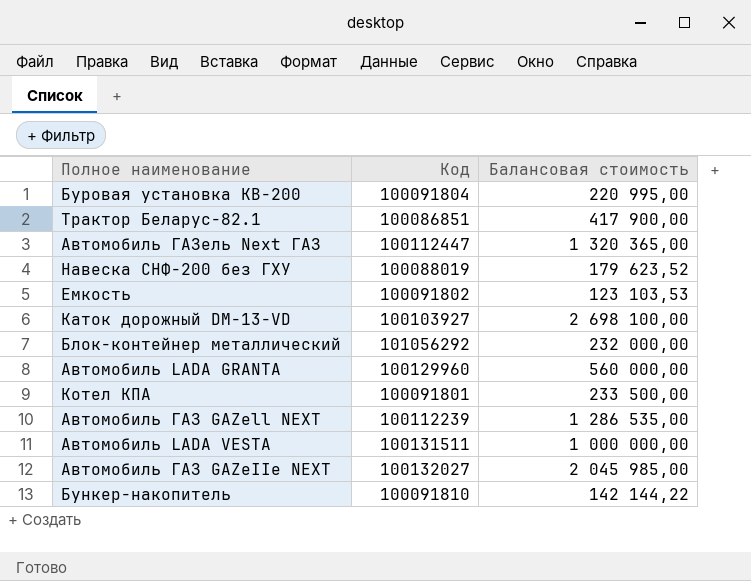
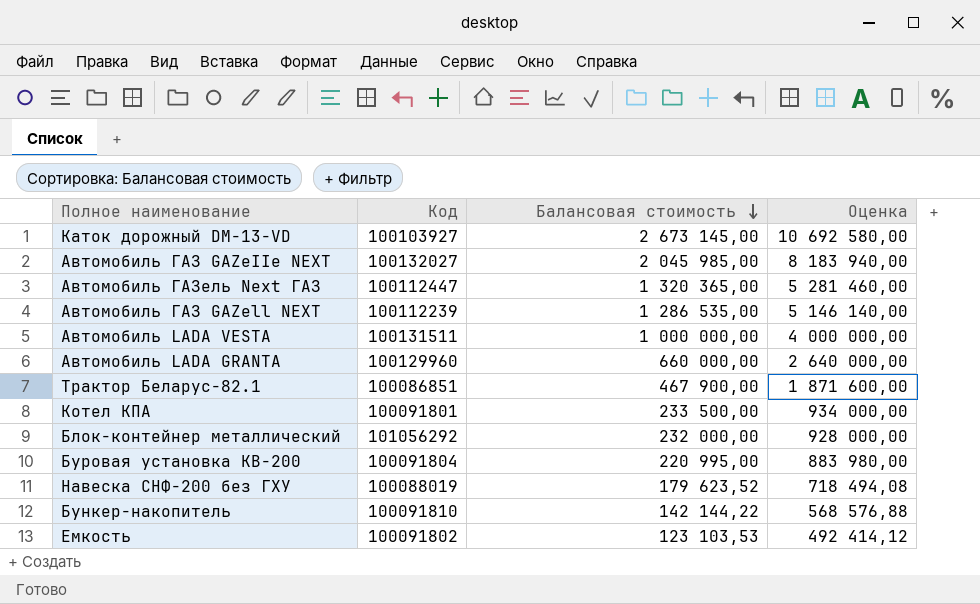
row order: none -> Балансовая стоимость descending
column Оценка | formula: none -> [Балансовая стоимость] * 4
Каток дорожный DM-13-VD | Балансовая стоимость: 2 698 100,00 -> 2 673 145,00
Автомобиль LADA GRANTA | Балансовая стоимость: 560 000,00 -> 660 000,00
Трактор Беларус-82.1 | Балансовая стоимость: 417 900,00 -> 467 900,00

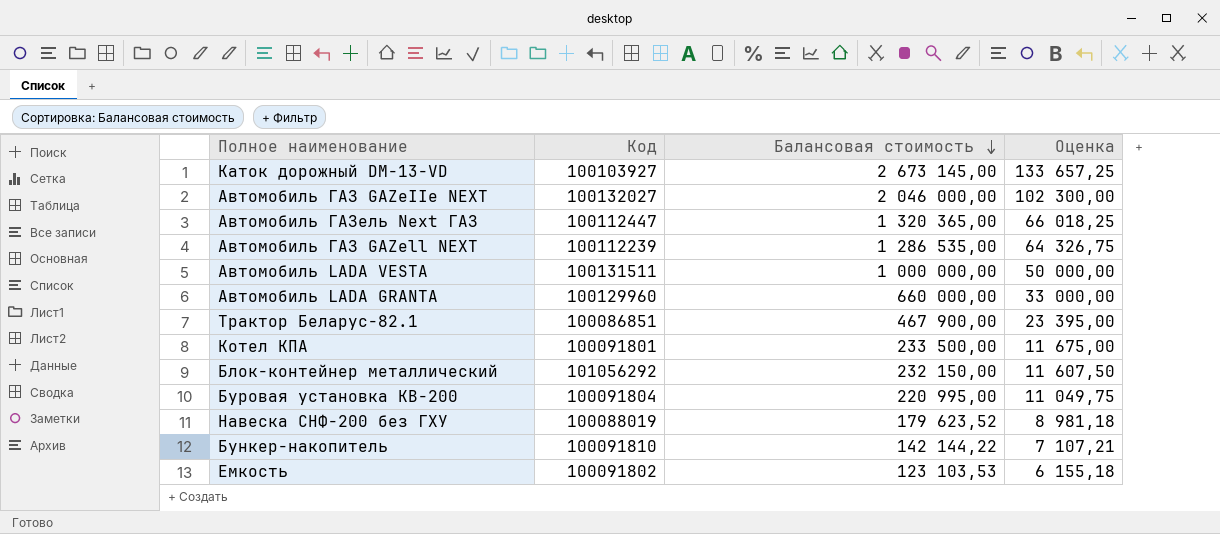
column Оценка | formula: [Балансовая стоимость] * 4 -> [Балансовая стоимость] * 0,05
Автомобиль ГАЗ GAZeIIe NEXT | Балансовая стоимость: 2 045 985,00 -> 2 046 000,00
Блок-контейнер металлический | Балансовая стоимость: 232 000,00 -> 232 150,00

